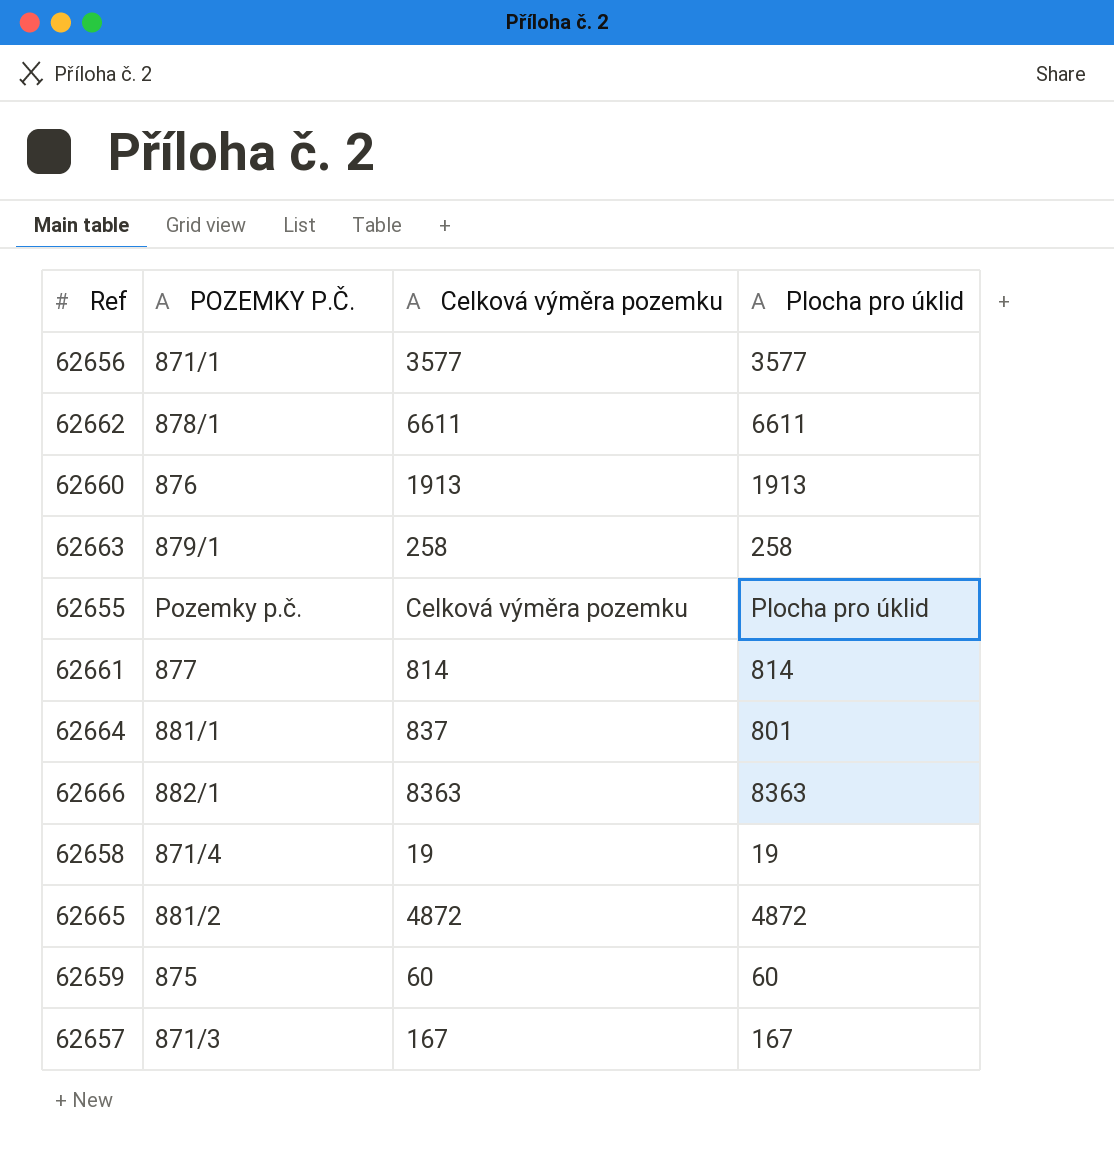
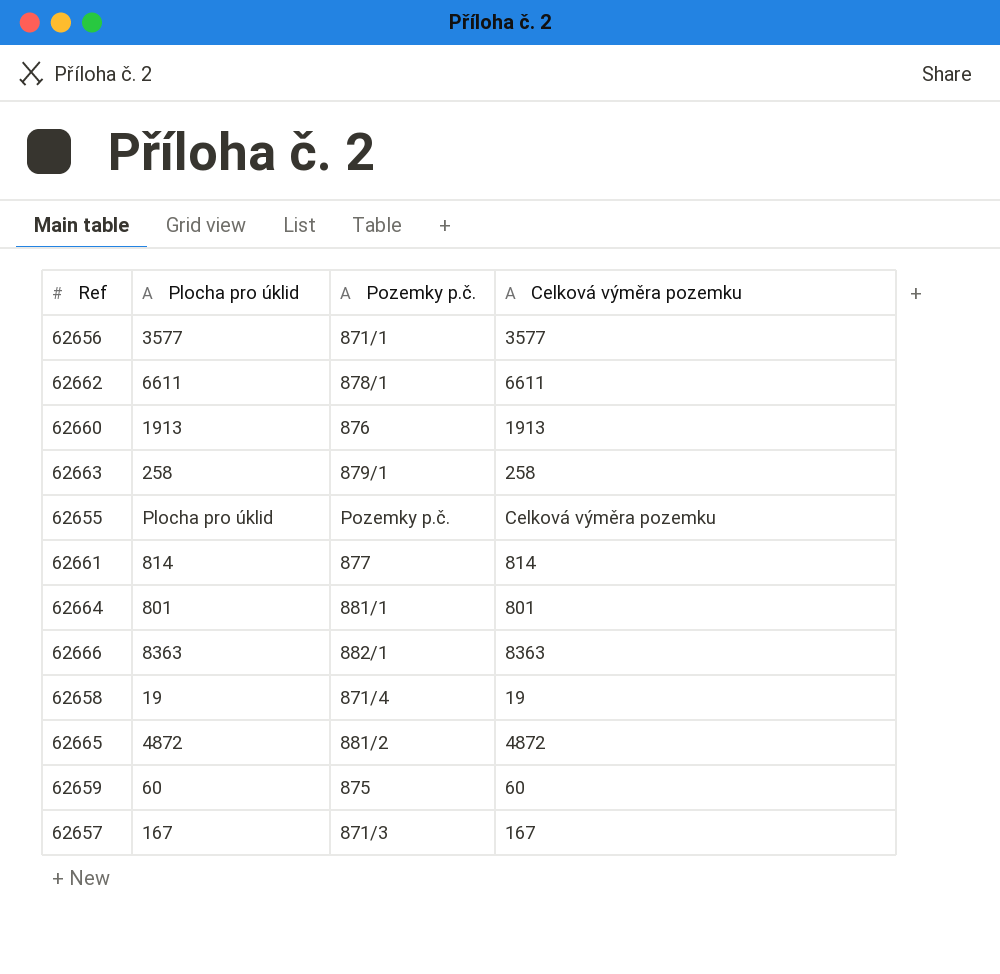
column Plocha pro úklid | position: 4 -> 2
column name: POZEMKY P.Č. -> Pozemky p.č.
62664 | Celková výměra pozemku: 837 -> 801

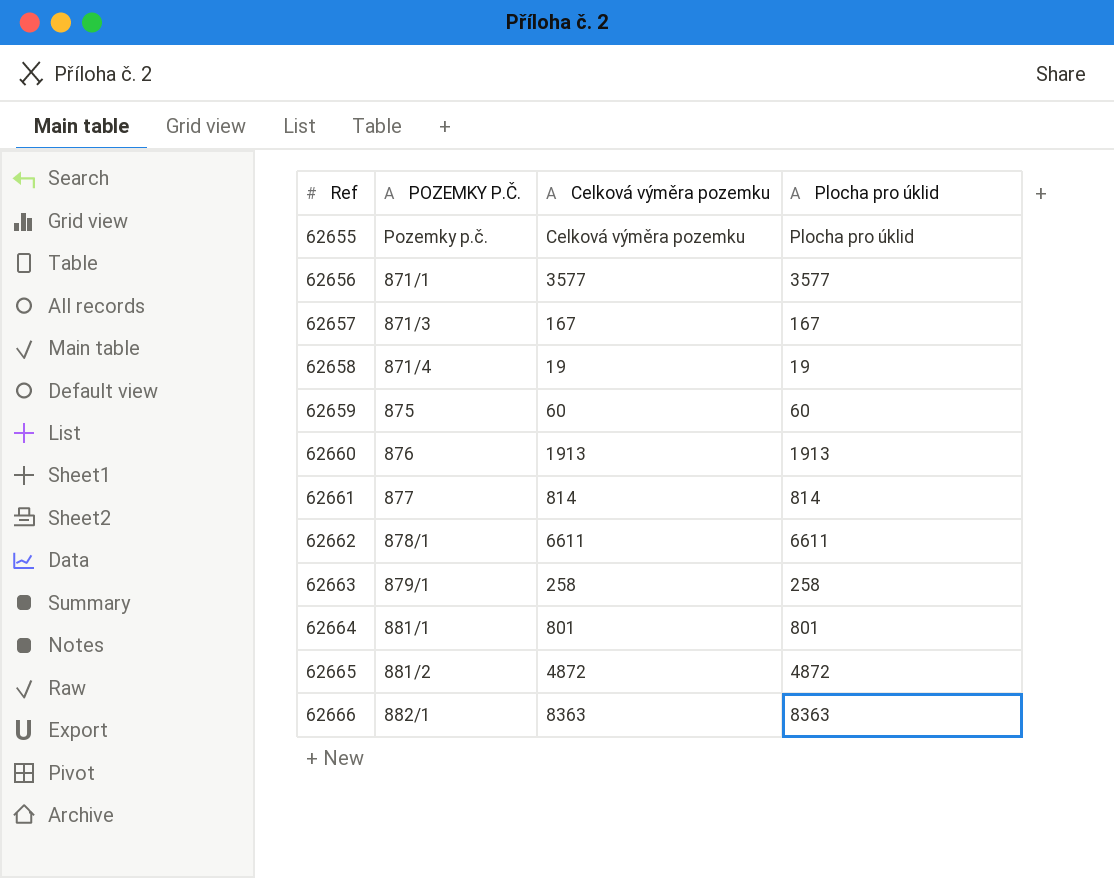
row order: none -> Ref ascending
column name: Pozemky p.č. -> POZEMKY P.Č.
column Plocha pro úklid | position: 2 -> 4

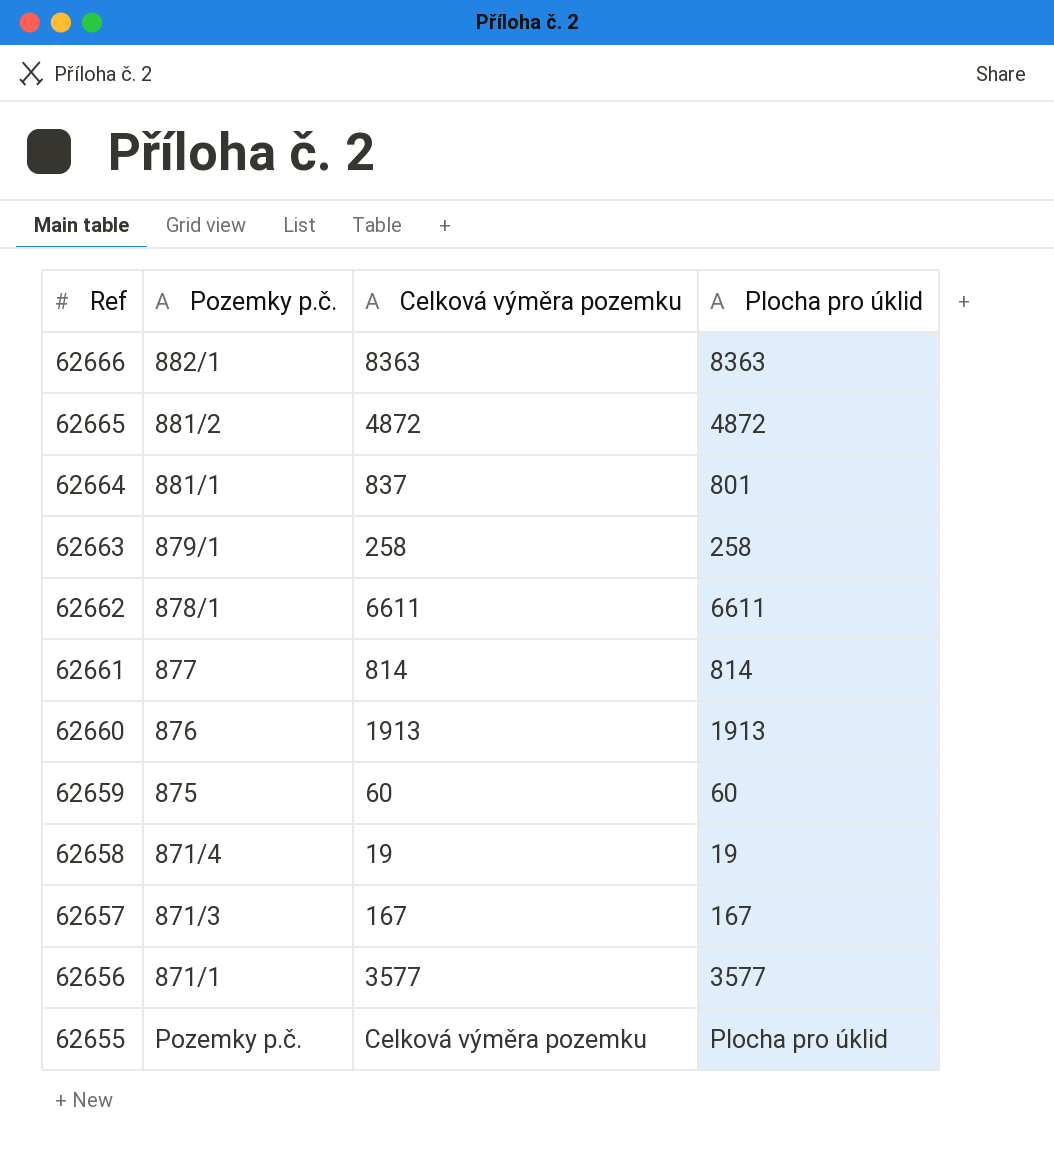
row order: Ref ascending -> Ref descending
column name: POZEMKY P.Č. -> Pozemky p.č.
62664 | Celková výměra pozemku: 801 -> 837

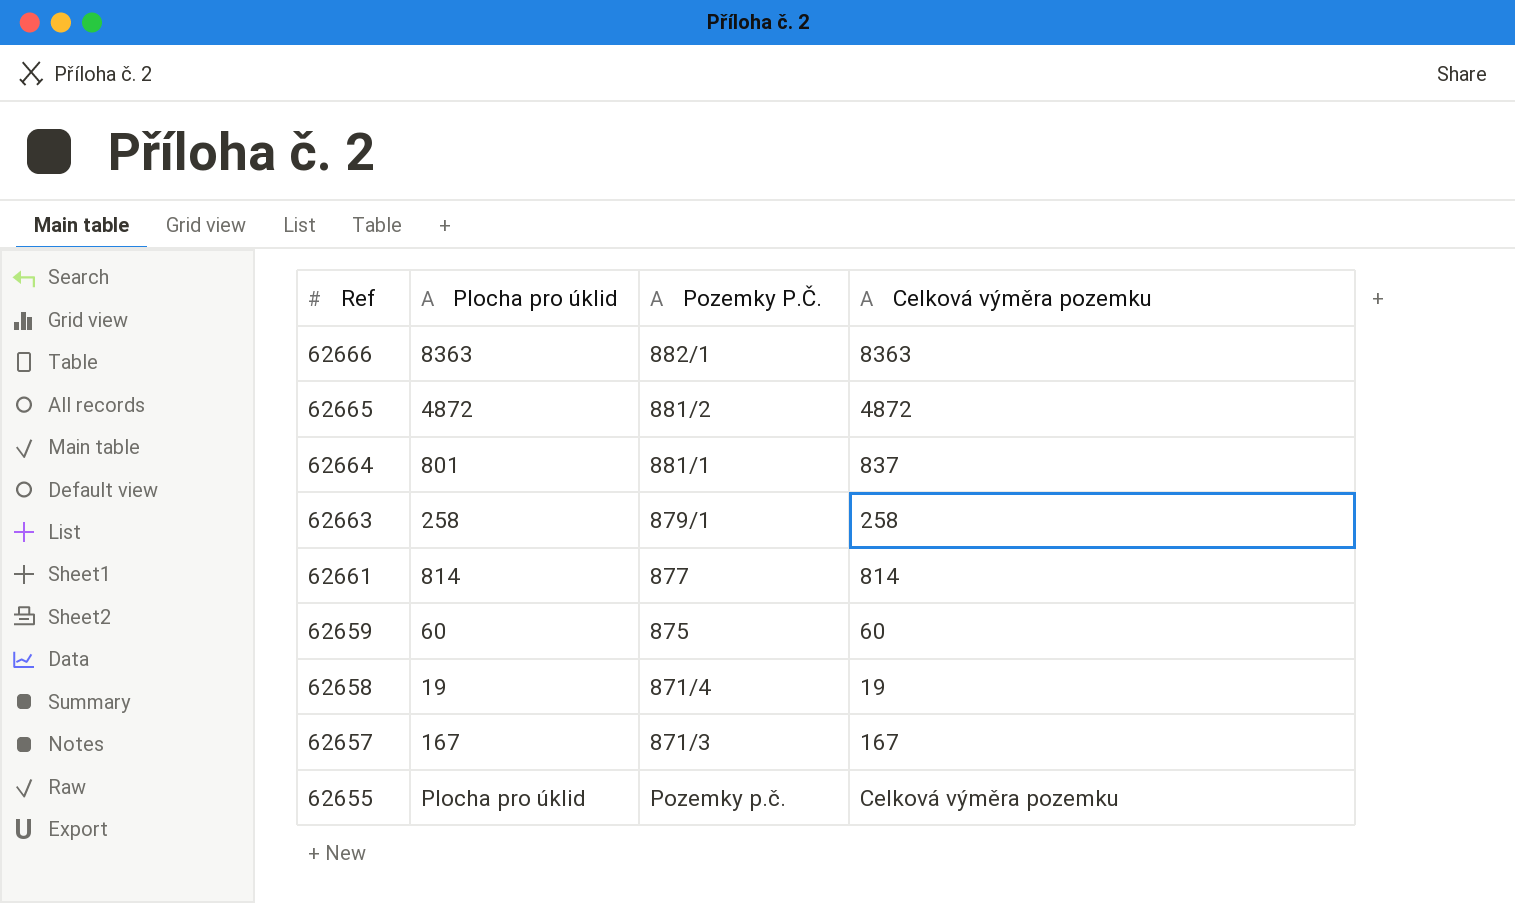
column Plocha pro úklid | position: 4 -> 2
column name: Pozemky p.č. -> Pozemky P.Č.
row 62662: 878/1 | 6611 | 6611 -> none
row 62660: 876 | 1913 | 1913 -> none
row 62656: 871/1 | 3577 | 3577 -> none

